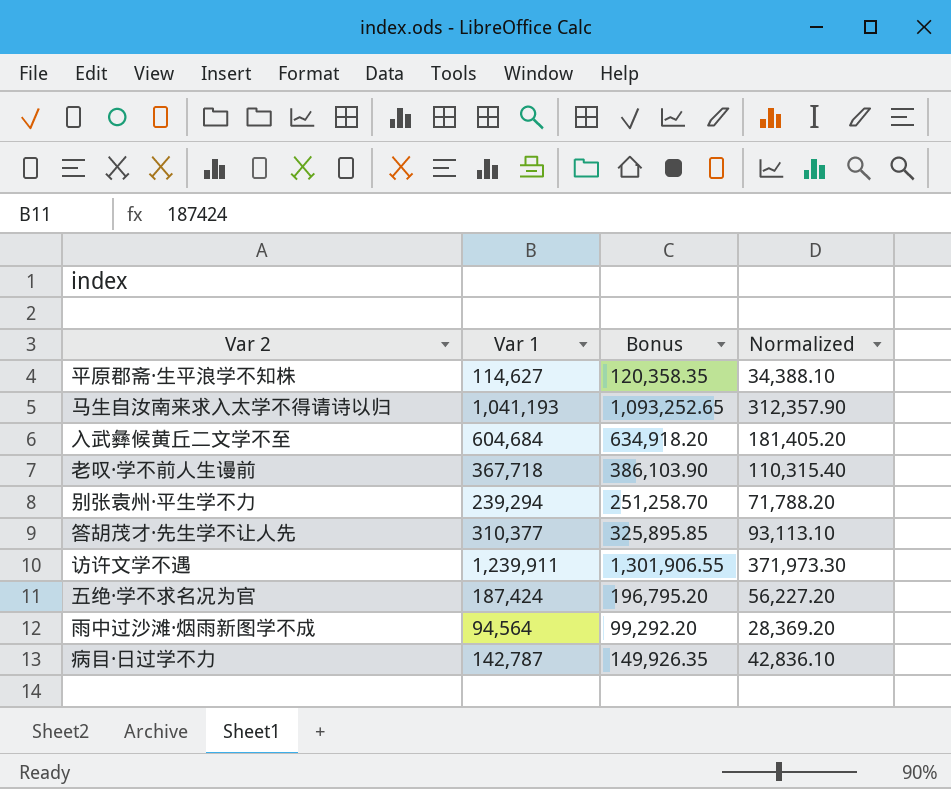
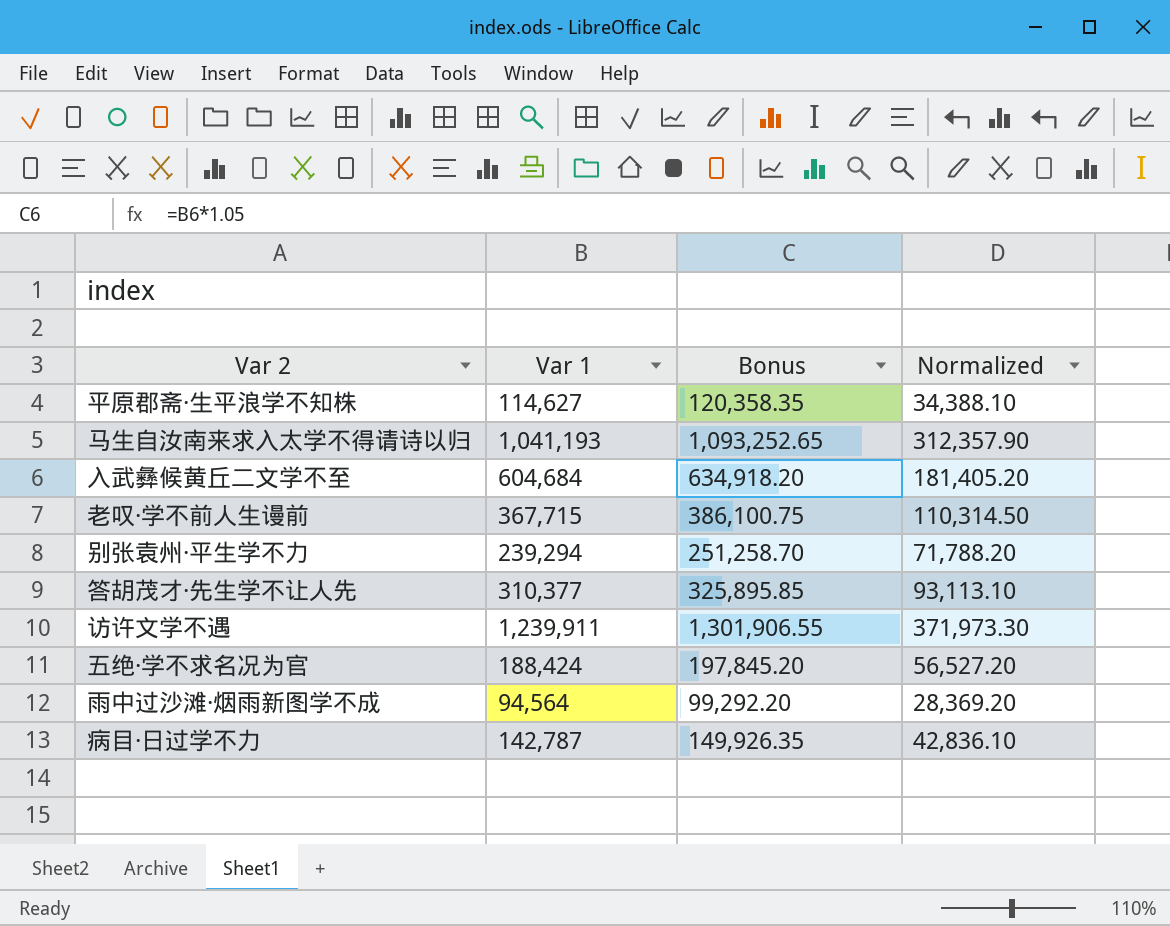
老叹·学不前人生谩前 | Var 1: 367,718 -> 367,715
老叹·学不前人生谩前 | Bonus: 386,103.90 -> 386,100.75
老叹·学不前人生谩前 | Normalized: 110,315.40 -> 110,314.50
五绝·学不求名况为官 | Var 1: 187,424 -> 188,424
五绝·学不求名况为官 | Bonus: 196,795.20 -> 197,845.20
五绝·学不求名况为官 | Normalized: 56,227.20 -> 56,527.20

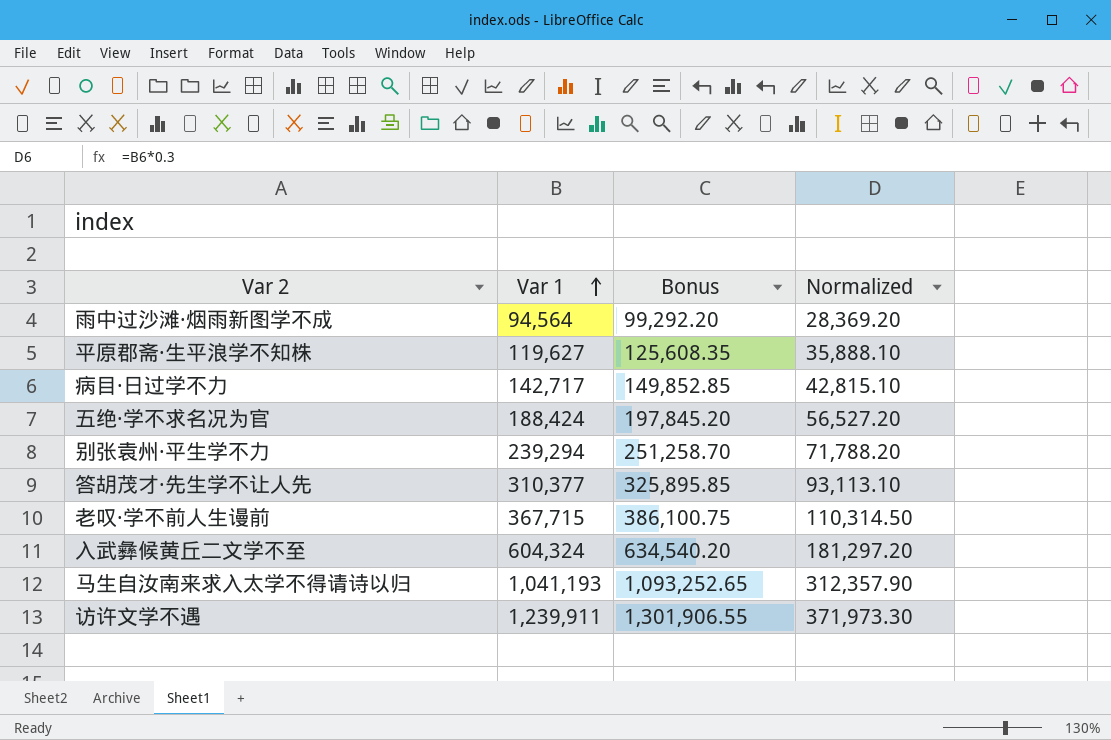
row order: none -> Var 1 ascending
平原郡斋·生平浪学不知株 | Var 1: 114,627 -> 119,627
平原郡斋·生平浪学不知株 | Bonus: 120,358.35 -> 125,608.35
平原郡斋·生平浪学不知株 | Normalized: 34,388.10 -> 35,888.10
病目·日过学不力 | Var 1: 142,787 -> 142,717
病目·日过学不力 | Bonus: 149,926.35 -> 149,852.85
病目·日过学不力 | Normalized: 42,836.10 -> 42,815.10
入武彝候黄丘二文学不至 | Var 1: 604,684 -> 604,324
入武彝候黄丘二文学不至 | Bonus: 634,918.20 -> 634,540.20
入武彝候黄丘二文学不至 | Normalized: 181,405.20 -> 181,297.20

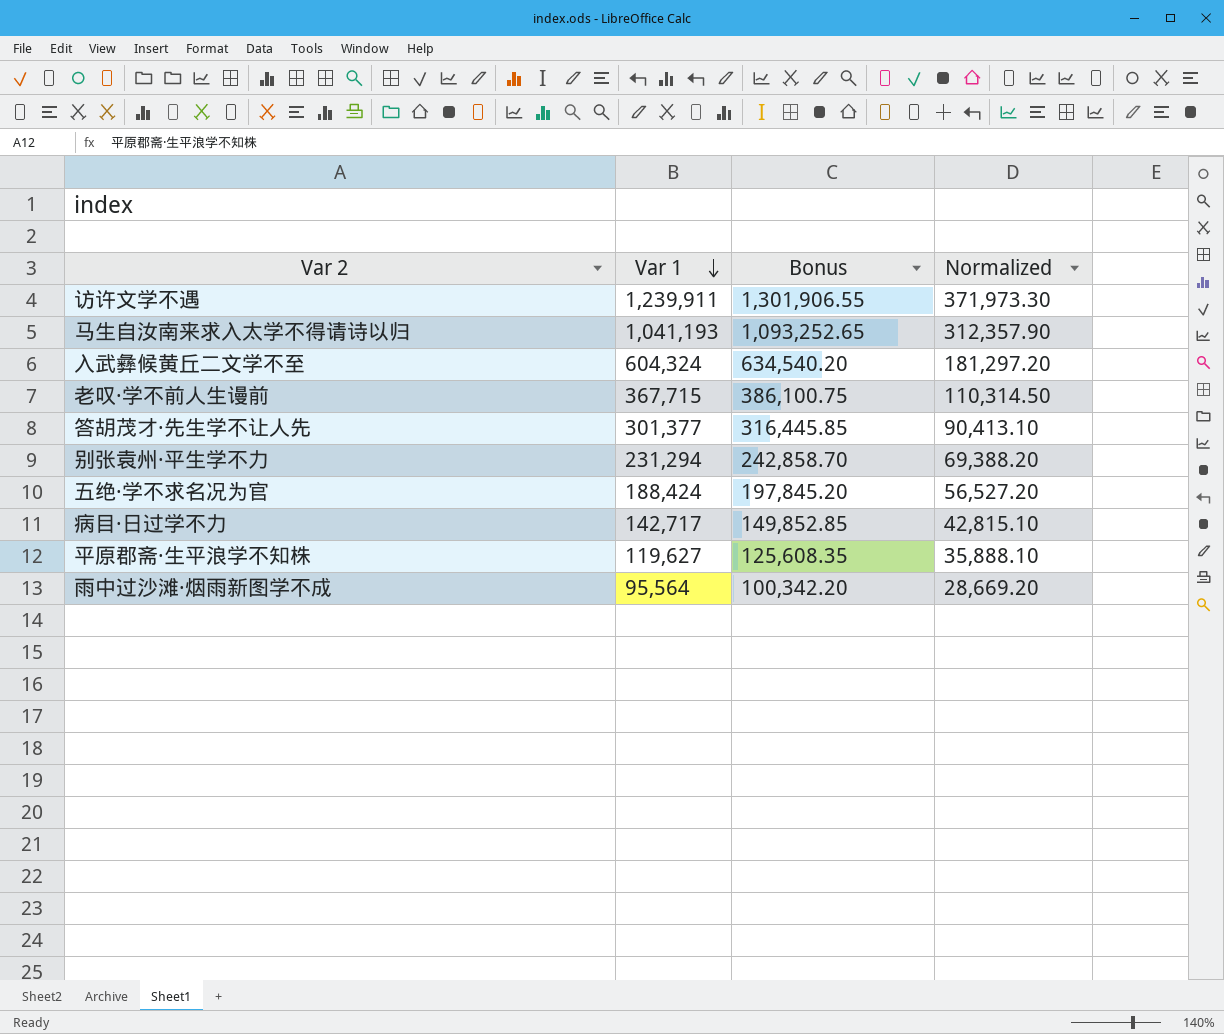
row order: Var 1 ascending -> Var 1 descending
答胡茂才·先生学不让人先 | Var 1: 310,377 -> 301,377
答胡茂才·先生学不让人先 | Bonus: 325,895.85 -> 316,445.85
答胡茂才·先生学不让人先 | Normalized: 93,113.10 -> 90,413.10
别张袁州·平生学不力 | Var 1: 239,294 -> 231,294
别张袁州·平生学不力 | Bonus: 251,258.70 -> 242,858.70
别张袁州·平生学不力 | Normalized: 71,788.20 -> 69,388.20
雨中过沙滩·烟雨新图学不成 | Var 1: 94,564 -> 95,564
雨中过沙滩·烟雨新图学不成 | Bonus: 99,292.20 -> 100,342.20
雨中过沙滩·烟雨新图学不成 | Normalized: 28,369.20 -> 28,669.20

